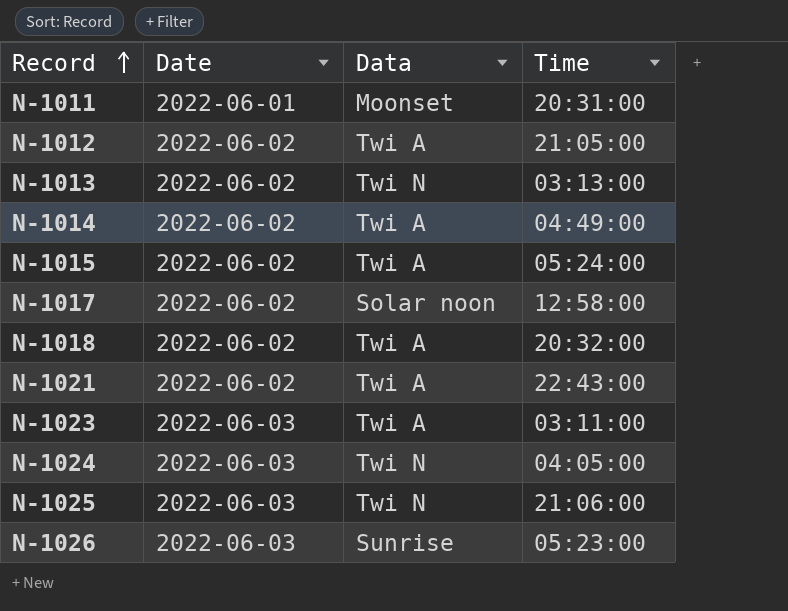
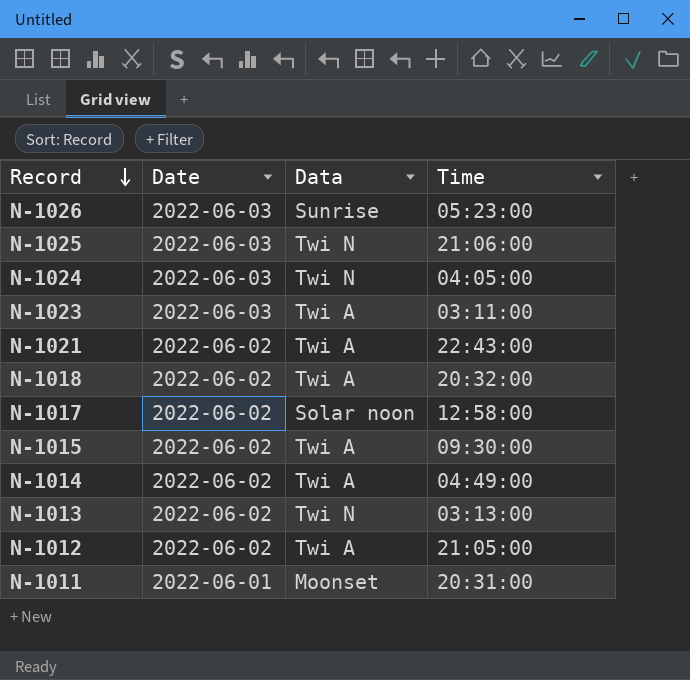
row order: Record ascending -> Record descending
N-1015 | Time: 05:24:00 -> 09:30:00

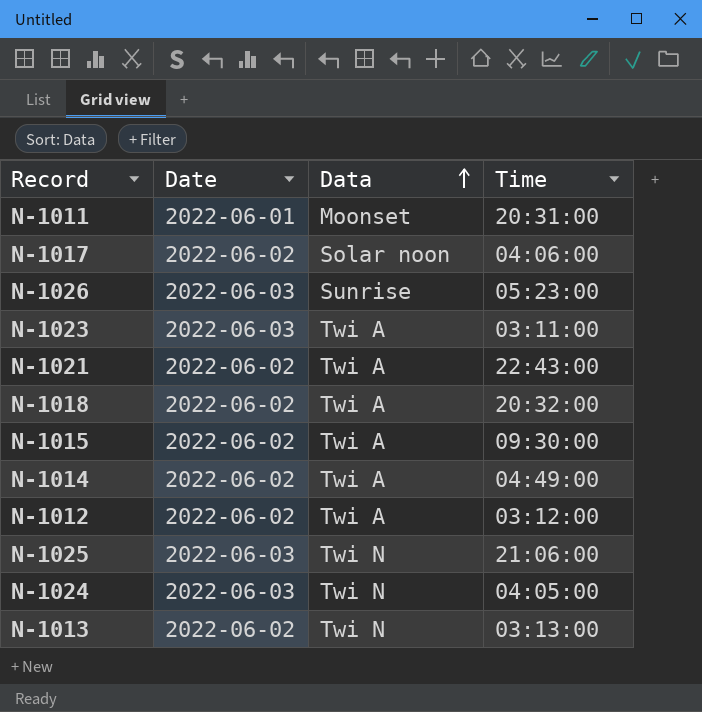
row order: Record descending -> Data ascending
N-1017 | Time: 12:58:00 -> 04:06:00
N-1012 | Time: 21:05:00 -> 03:12:00

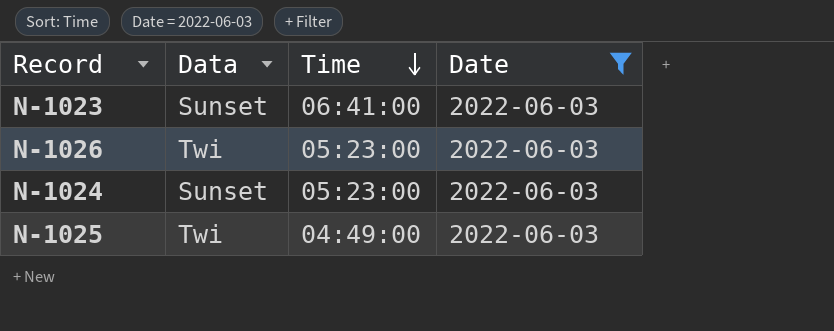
filter: none -> Date = 2022-06-03
row order: Data ascending -> Time descending
column Date | position: 2 -> 4
N-1023 | Data: Twi A -> Sunset
N-1023 | Time: 03:11:00 -> 06:41:00
N-1026 | Data: Sunrise -> Twi
N-1024 | Data: Twi N -> Sunset
N-1024 | Time: 04:05:00 -> 05:23:00
N-1025 | Data: Twi N -> Twi
N-1025 | Time: 21:06:00 -> 04:49:00

